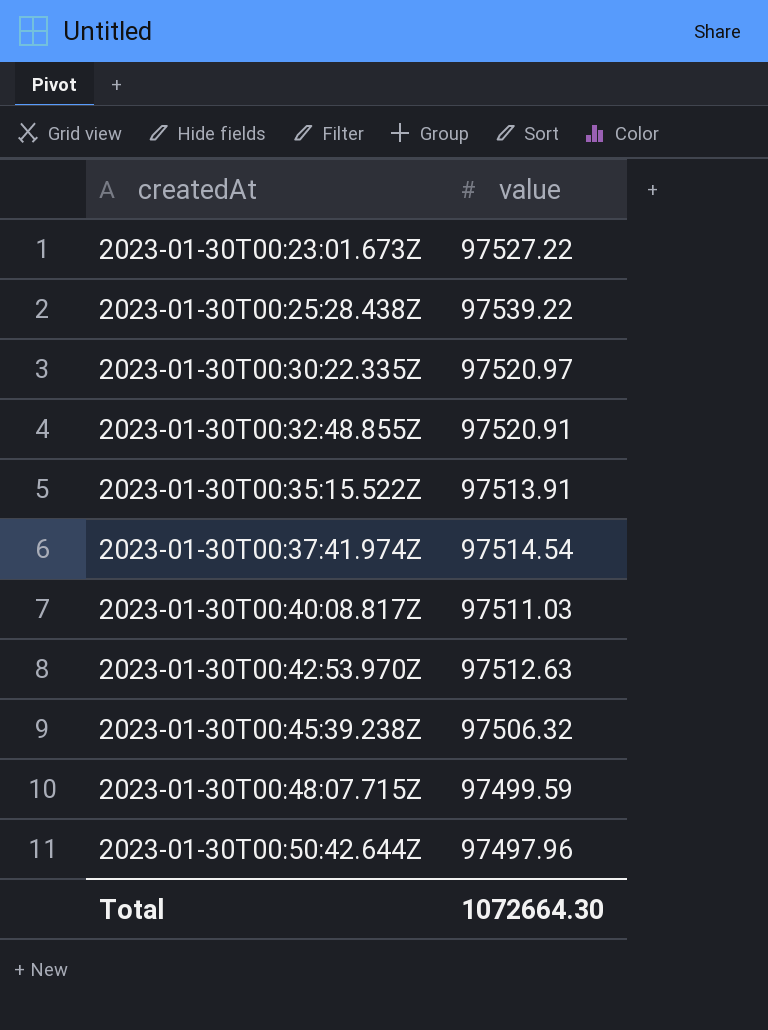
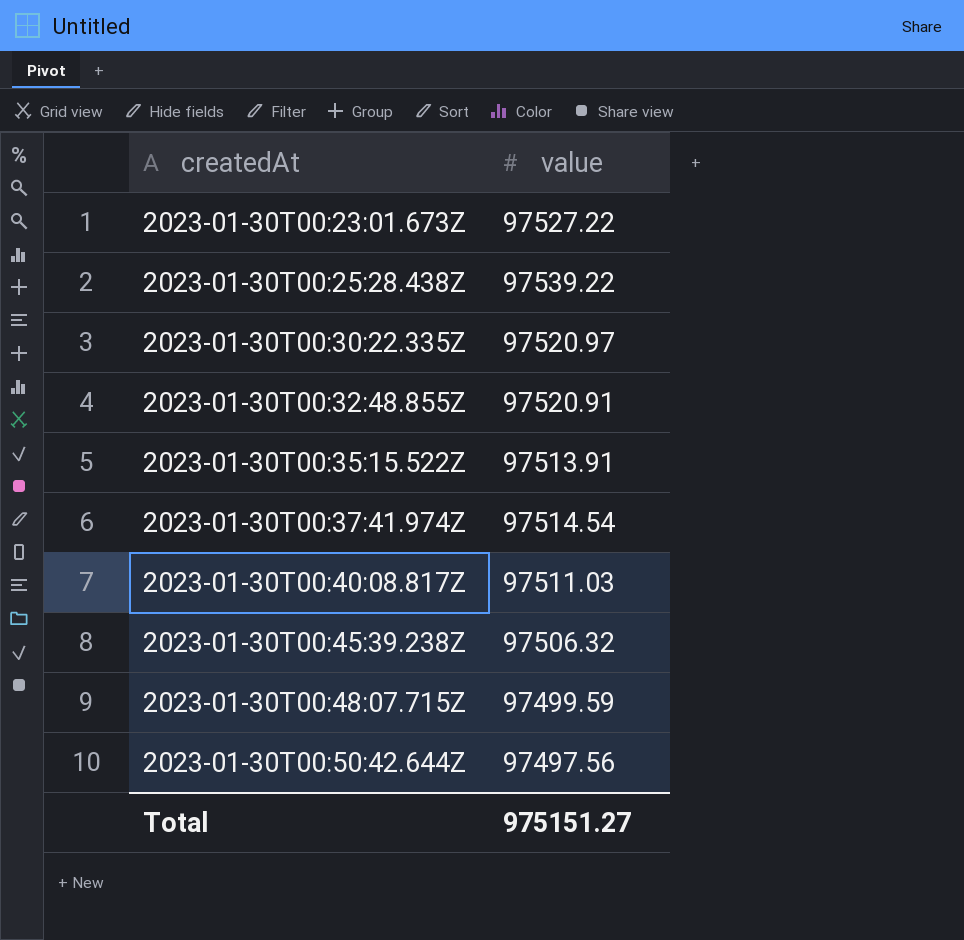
row 2023-01-30T00:42:53.970Z: 97512.63 -> none
2023-01-30T00:50:42.644Z | value: 97497.96 -> 97497.56
Total | value: 1072664.30 -> 975151.27

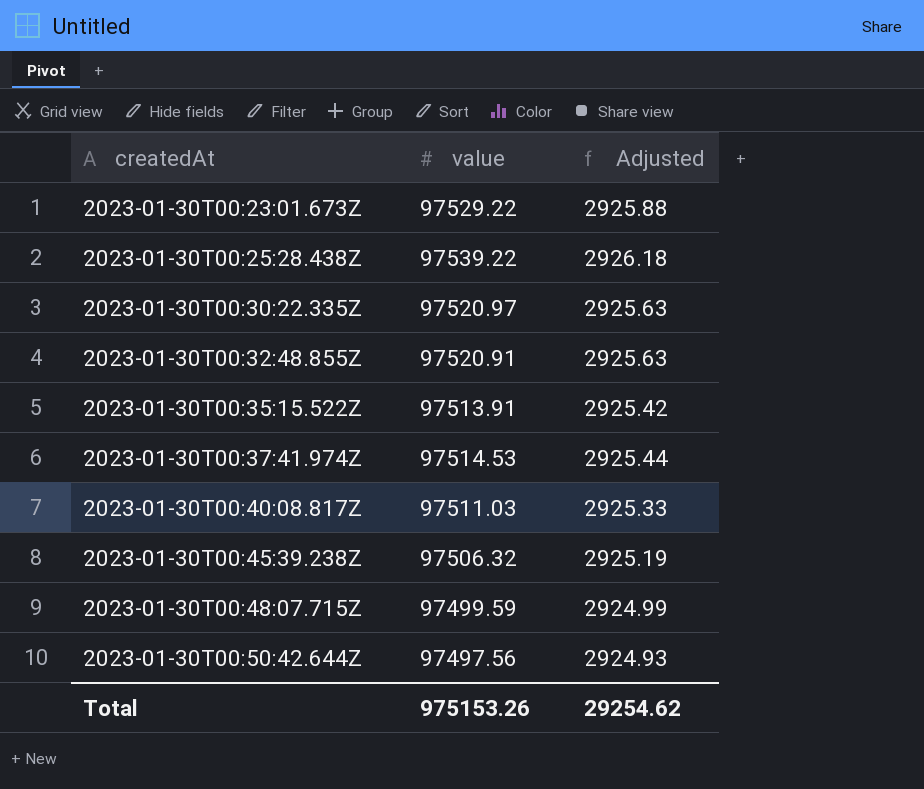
column Adjusted | formula: none -> [value] * 0.03
2023-01-30T00:23:01.673Z | value: 97527.22 -> 97529.22
2023-01-30T00:37:41.974Z | value: 97514.54 -> 97514.53
Total | value: 975151.27 -> 975153.26

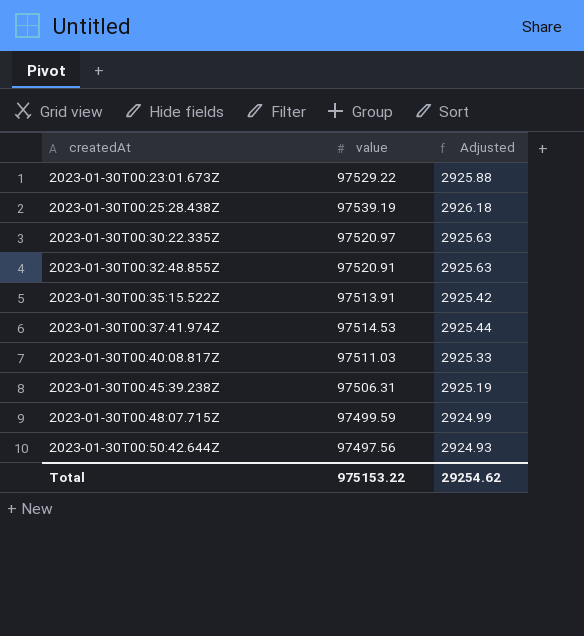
2023-01-30T00:25:28.438Z | value: 97539.22 -> 97539.19
2023-01-30T00:45:39.238Z | value: 97506.32 -> 97506.31
Total | value: 975153.26 -> 975153.22

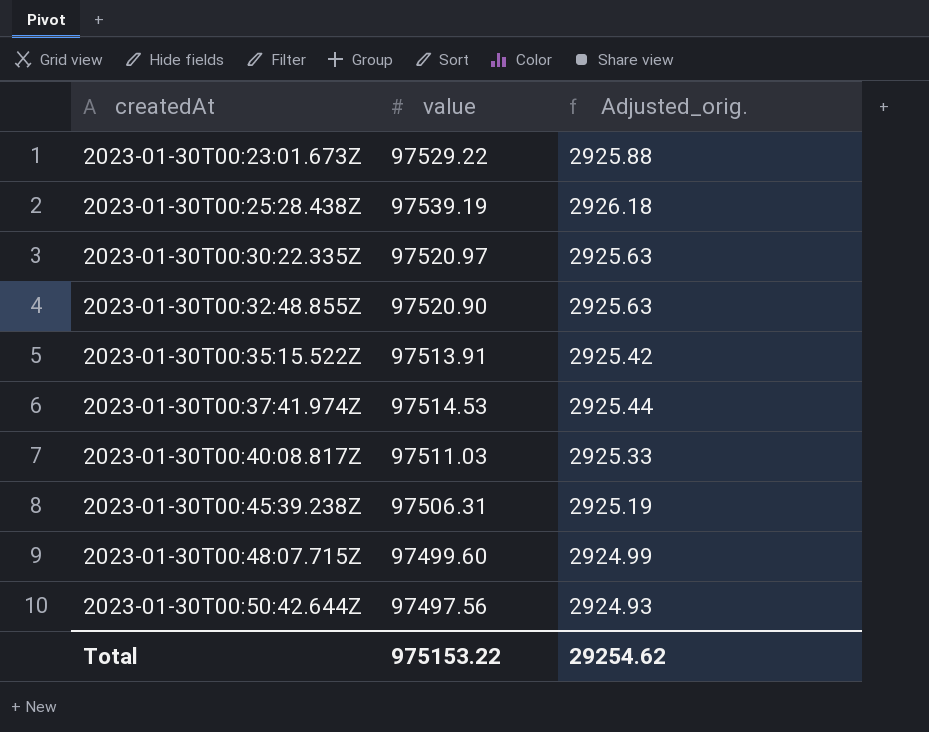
column name: Adjusted -> Adjusted_orig.
2023-01-30T00:32:48.855Z | value: 97520.91 -> 97520.90
2023-01-30T00:48:07.715Z | value: 97499.59 -> 97499.60

